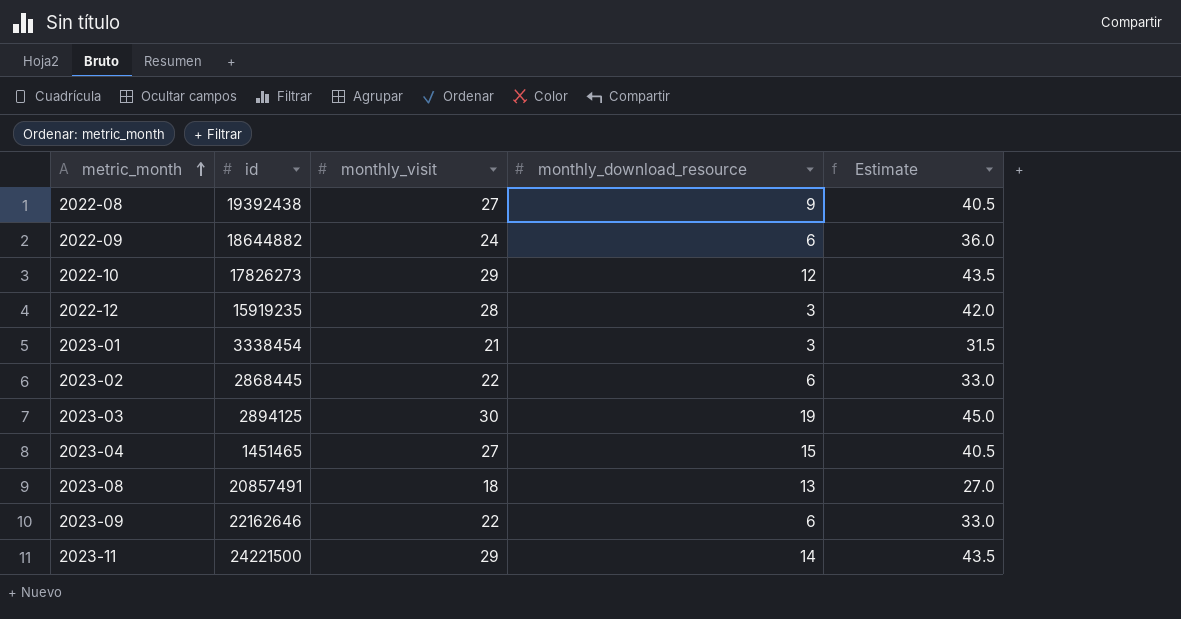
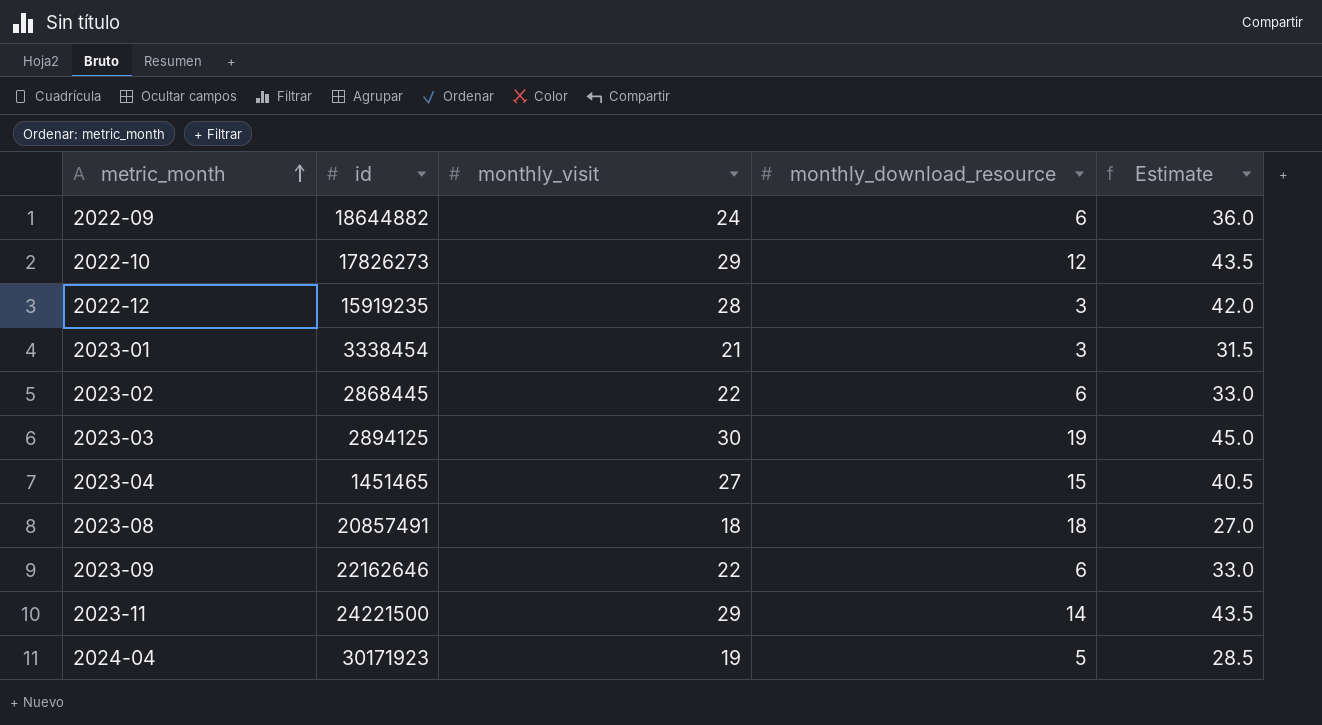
row 2022-08: 19392438 | 27 | 9 | 40.5 -> none
2023-08 | monthly_download_resource: 13 -> 18
row 2024-04: none -> 30171923 | 19 | 5 | 28.5

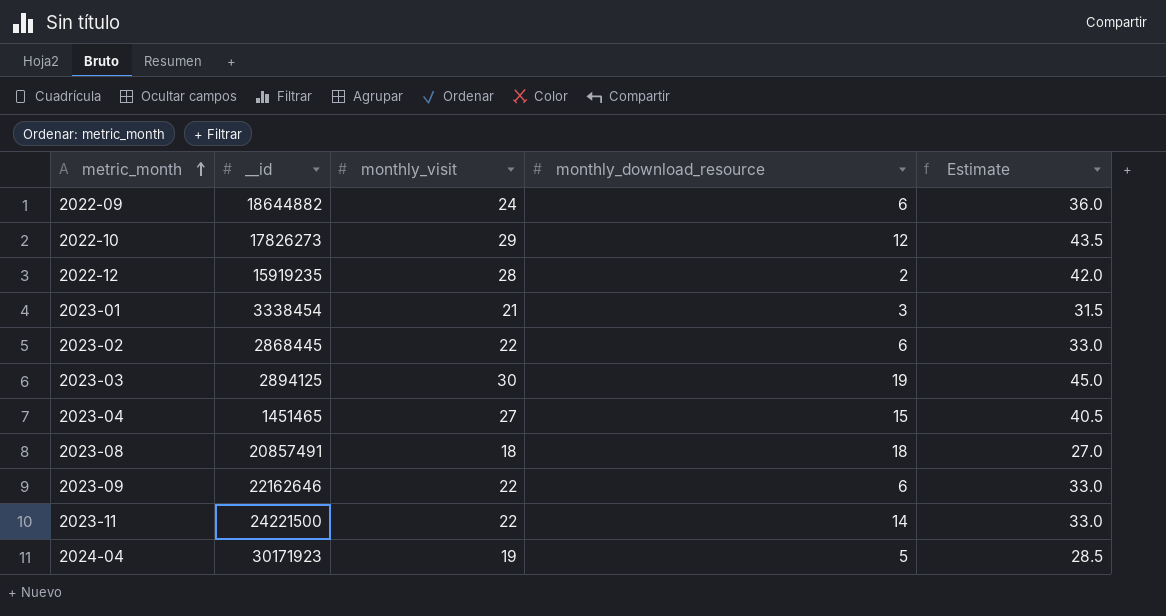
column name: id -> __id
2022-12 | monthly_download_resource: 3 -> 2
2023-11 | monthly_visit: 29 -> 22
2023-11 | Estimate: 43.5 -> 33.0

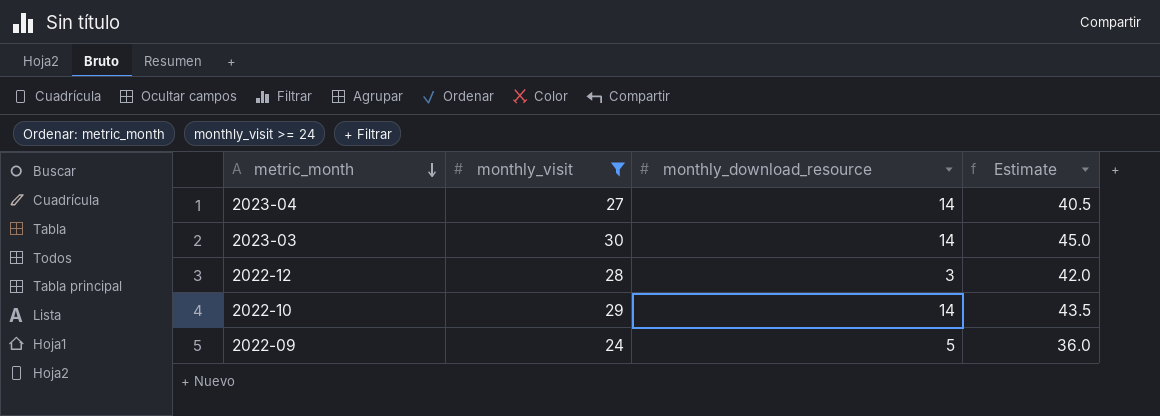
filter: none -> monthly_visit >= 24
row order: metric_month ascending -> metric_month descending
column __id | position: 2 -> none
2023-04 | monthly_download_resource: 15 -> 14
2023-03 | monthly_download_resource: 19 -> 14
2022-12 | monthly_download_resource: 2 -> 3
2022-10 | monthly_download_resource: 12 -> 14
2022-09 | monthly_download_resource: 6 -> 5

